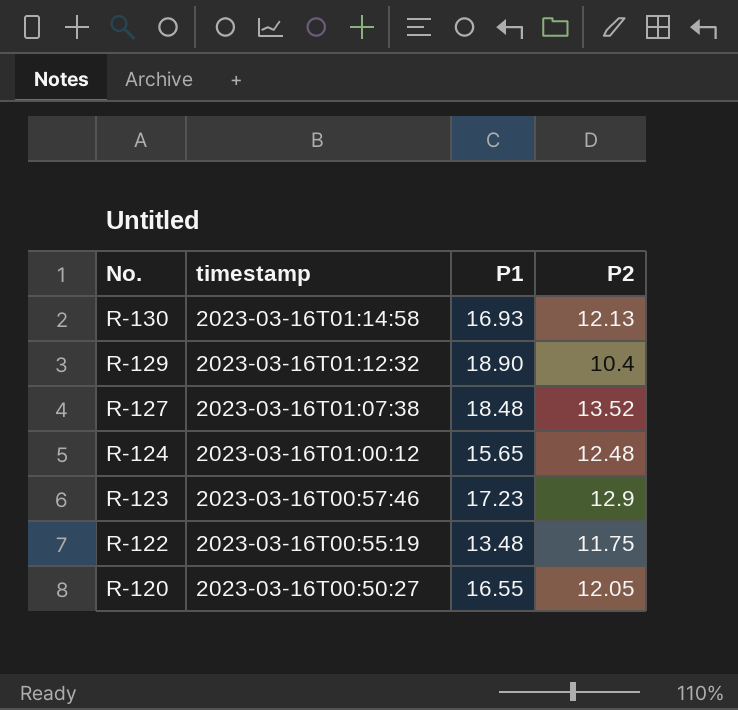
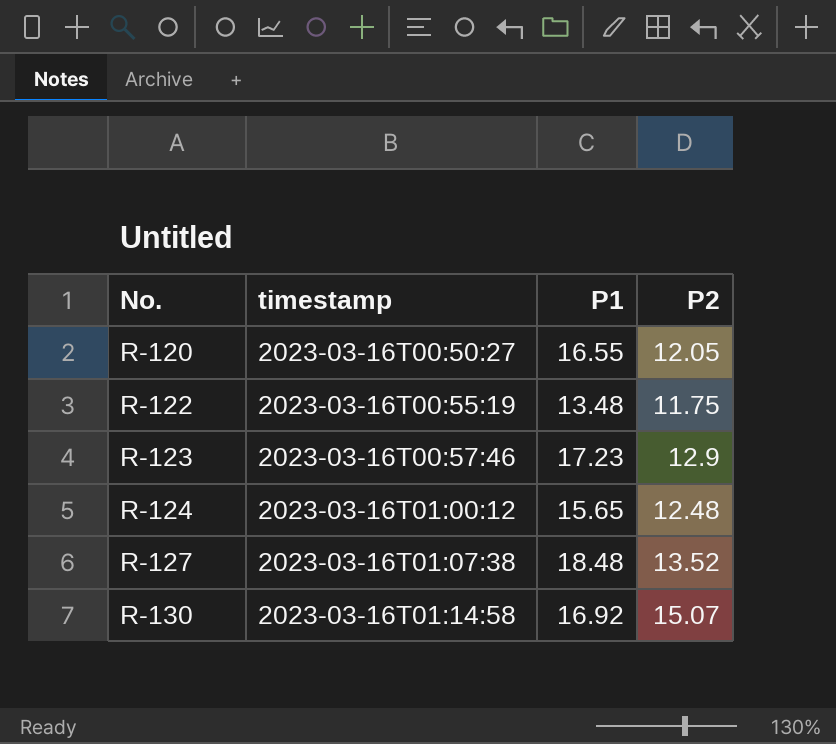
row order: No. descending -> No. ascending
row R-129: 2023-03-16T01:12:32 | 18.90 | 10.4 -> none
R-130 | P1: 16.93 -> 16.92
R-130 | P2: 12.13 -> 15.07

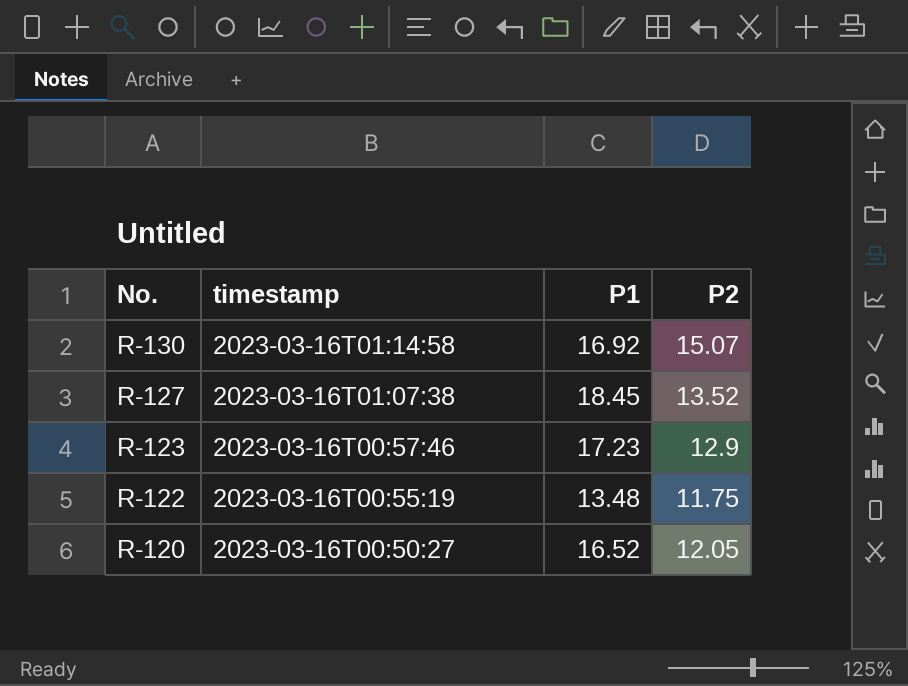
row order: No. ascending -> No. descending
row R-124: 2023-03-16T01:00:12 | 15.65 | 12.48 -> none
R-127 | P1: 18.48 -> 18.45
R-120 | P1: 16.55 -> 16.52

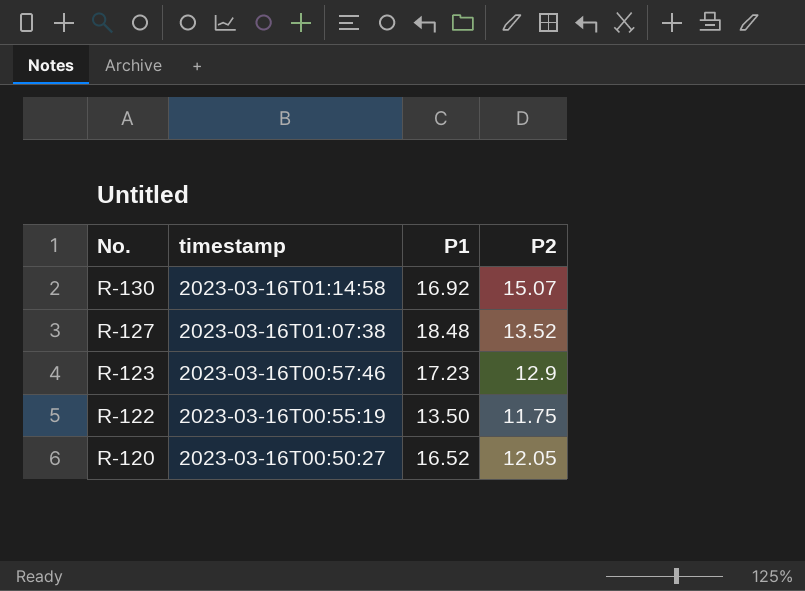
R-127 | P1: 18.45 -> 18.48
R-122 | P1: 13.48 -> 13.50

